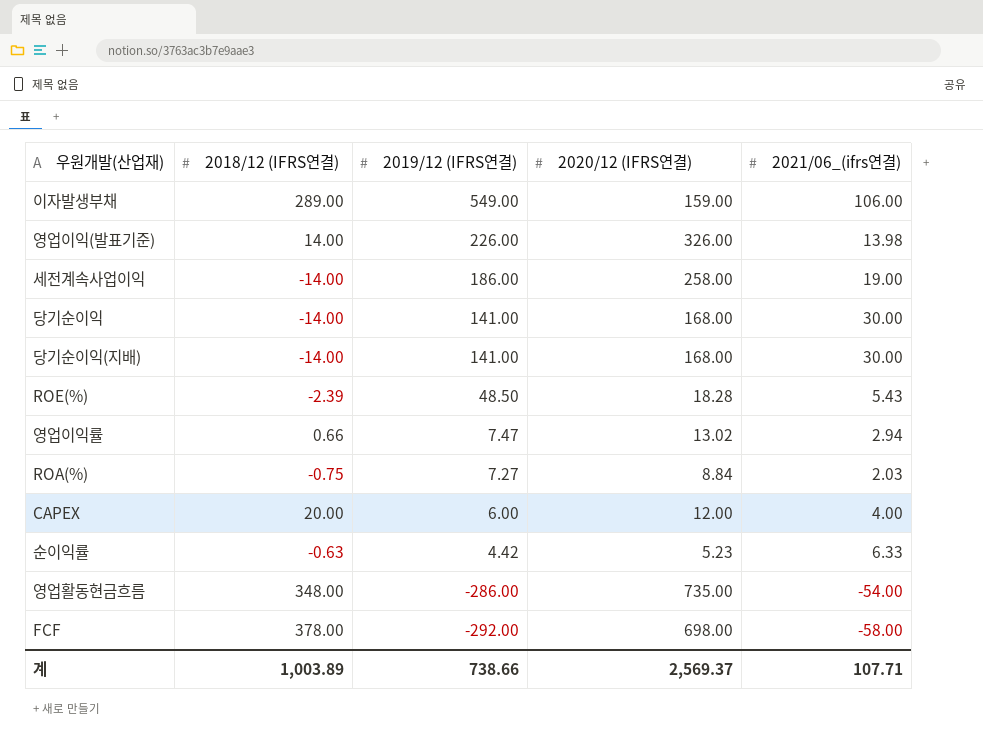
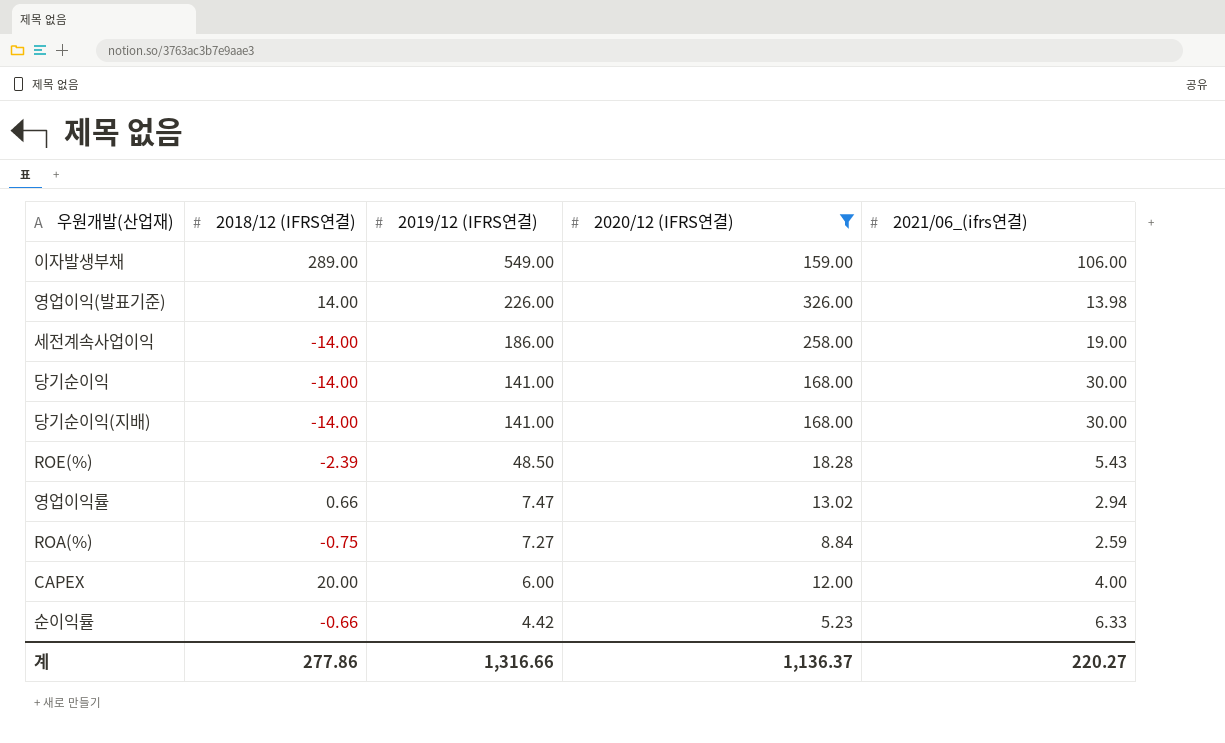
filter: none -> 2020/12 (IFRS연결) <= 326.00
ROA(%) | 2021/06_(ifrs연결): 2.03 -> 2.59
순이익률 | 2018/12 (IFRS연결): -0.63 -> -0.66
계 | 2018/12 (IFRS연결): 1,003.89 -> 277.86
계 | 2019/12 (IFRS연결): 738.66 -> 1,316.66
계 | 2020/12 (IFRS연결): 2,569.37 -> 1,136.37
계 | 2021/06_(ifrs연결): 107.71 -> 220.27

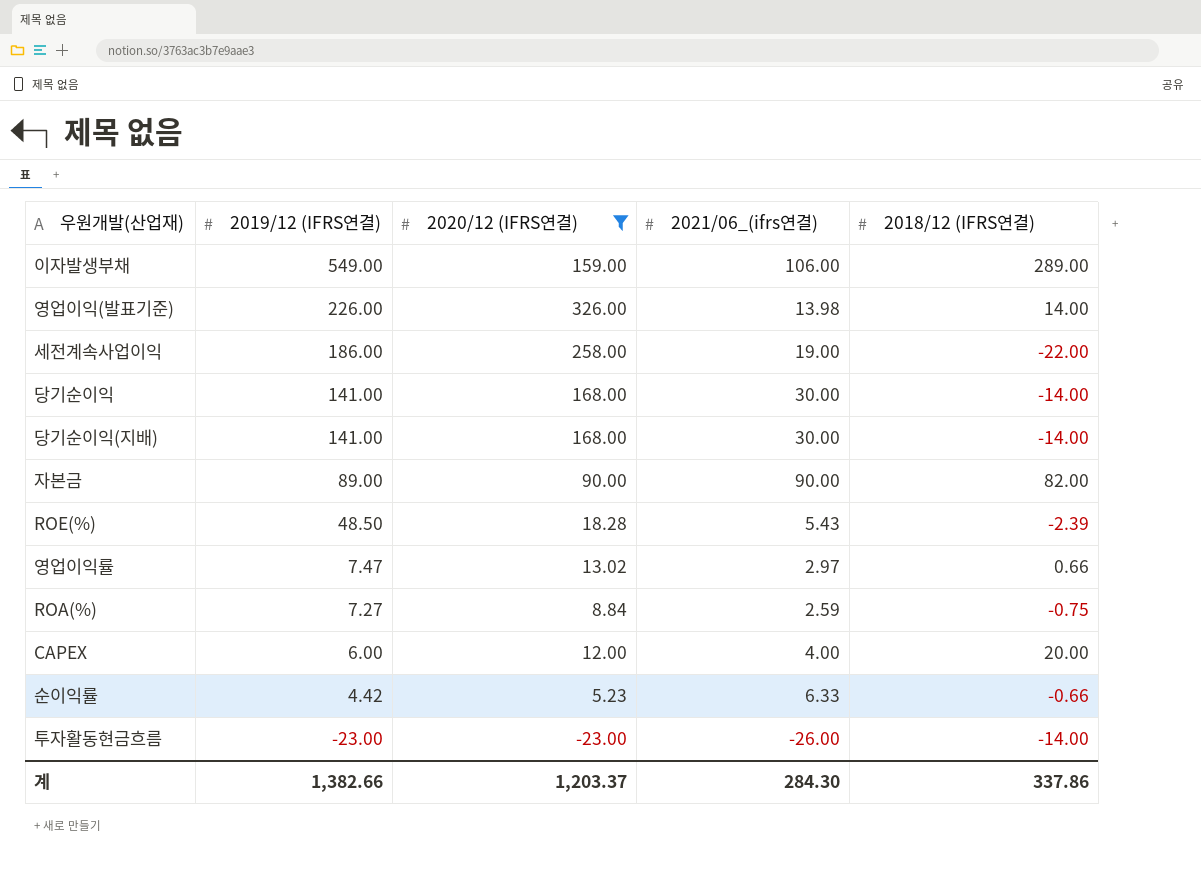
column 2018/12 (IFRS연결) | position: 2 -> 5
세전계속사업이익 | 2018/12 (IFRS연결): -14.00 -> -22.00
row 자본금: none -> 89.00 | 90.00 | 90.00 | 82.00
영업이익률 | 2021/06_(ifrs연결): 2.94 -> 2.97
row 투자활동현금흐름: none -> -23.00 | -23.00 | -26.00 | -14.00
계 | 2019/12 (IFRS연결): 1,316.66 -> 1,382.66
계 | 2020/12 (IFRS연결): 1,136.37 -> 1,203.37
계 | 2021/06_(ifrs연결): 220.27 -> 284.30
계 | 2018/12 (IFRS연결): 277.86 -> 337.86

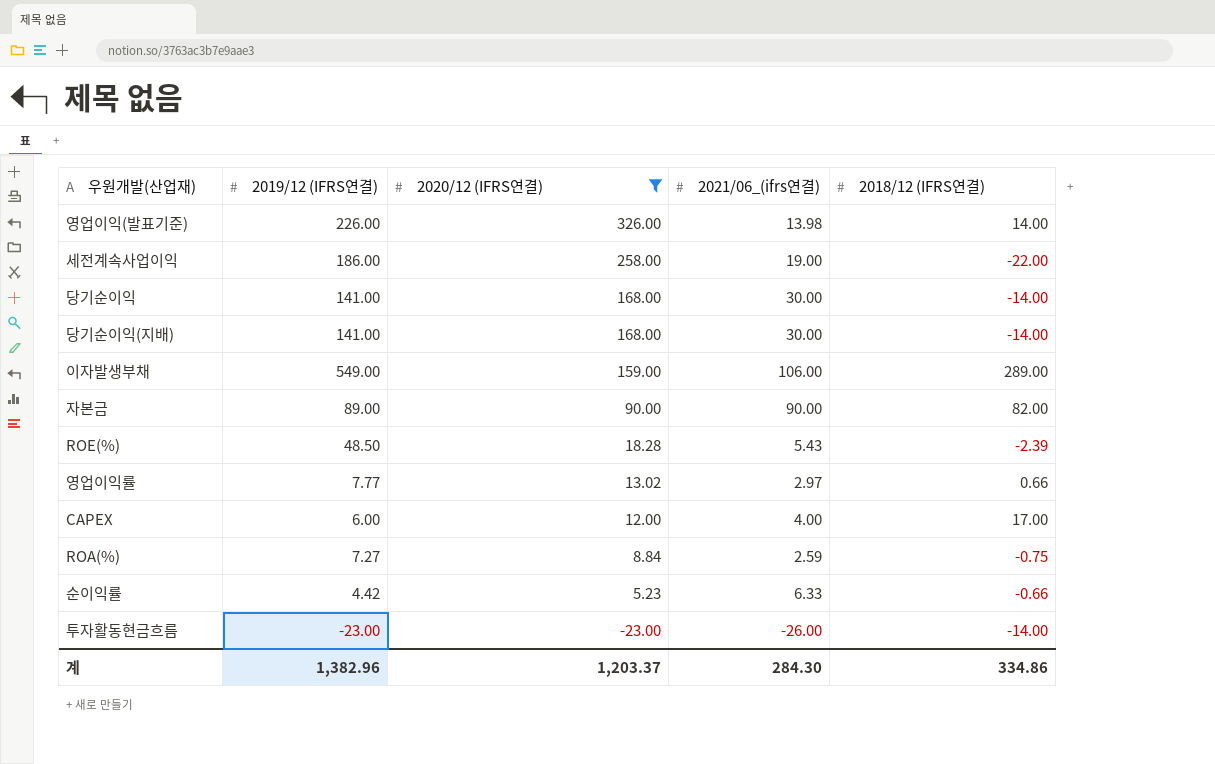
row order: 2019/12 (IFRS연결) descending -> 2020/12 (IFRS연결) descending
영업이익률 | 2019/12 (IFRS연결): 7.47 -> 7.77
CAPEX | 2018/12 (IFRS연결): 20.00 -> 17.00
계 | 2019/12 (IFRS연결): 1,382.66 -> 1,382.96
계 | 2018/12 (IFRS연결): 337.86 -> 334.86

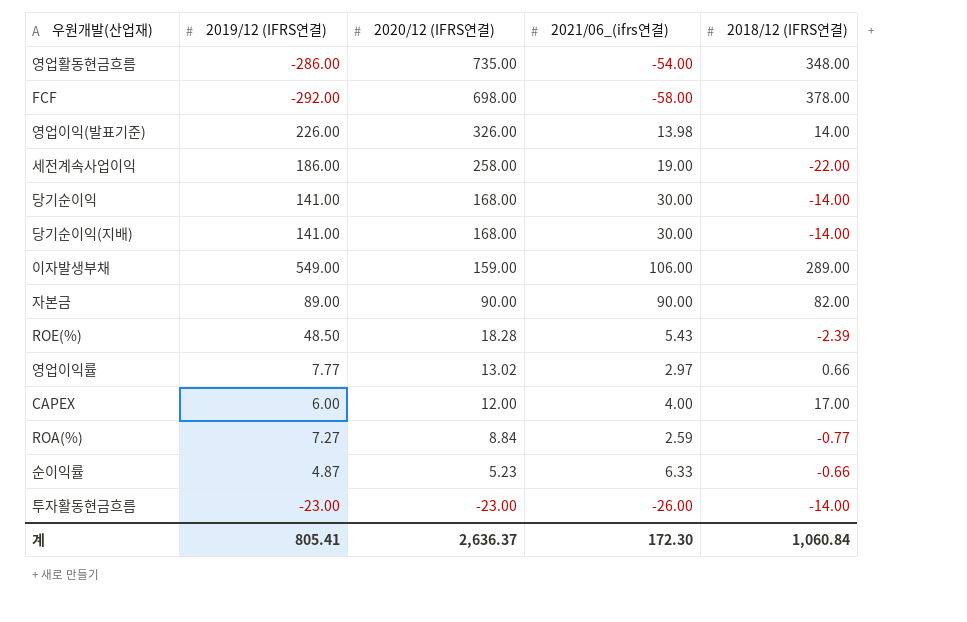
filter: 2020/12 (IFRS연결) <= 326.00 -> none
ROA(%) | 2018/12 (IFRS연결): -0.75 -> -0.77
순이익률 | 2019/12 (IFRS연결): 4.42 -> 4.87
계 | 2019/12 (IFRS연결): 1,382.96 -> 805.41
계 | 2020/12 (IFRS연결): 1,203.37 -> 2,636.37
계 | 2021/06_(ifrs연결): 284.30 -> 172.30
계 | 2018/12 (IFRS연결): 334.86 -> 1,060.84

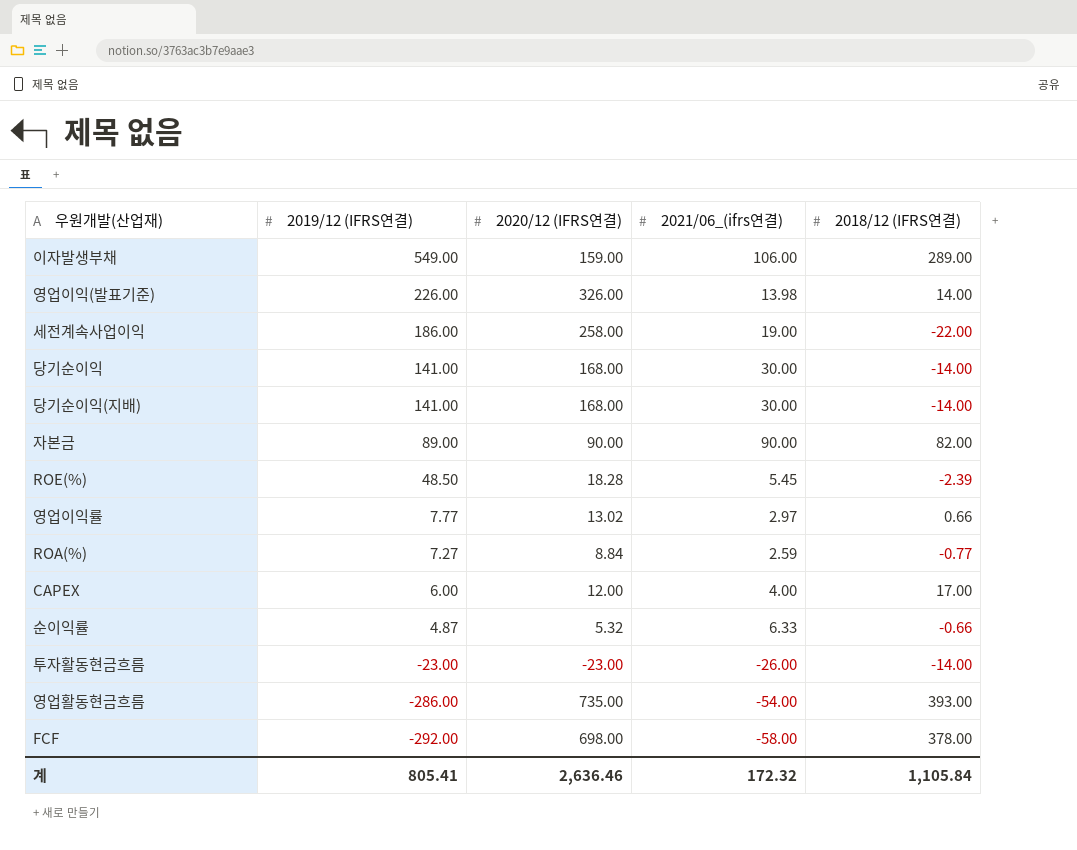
row order: 2020/12 (IFRS연결) descending -> 2019/12 (IFRS연결) descending
ROE(%) | 2021/06_(ifrs연결): 5.43 -> 5.45
순이익률 | 2020/12 (IFRS연결): 5.23 -> 5.32
영업활동현금흐름 | 2018/12 (IFRS연결): 348.00 -> 393.00
계 | 2020/12 (IFRS연결): 2,636.37 -> 2,636.46
계 | 2021/06_(ifrs연결): 172.30 -> 172.32
계 | 2018/12 (IFRS연결): 1,060.84 -> 1,105.84

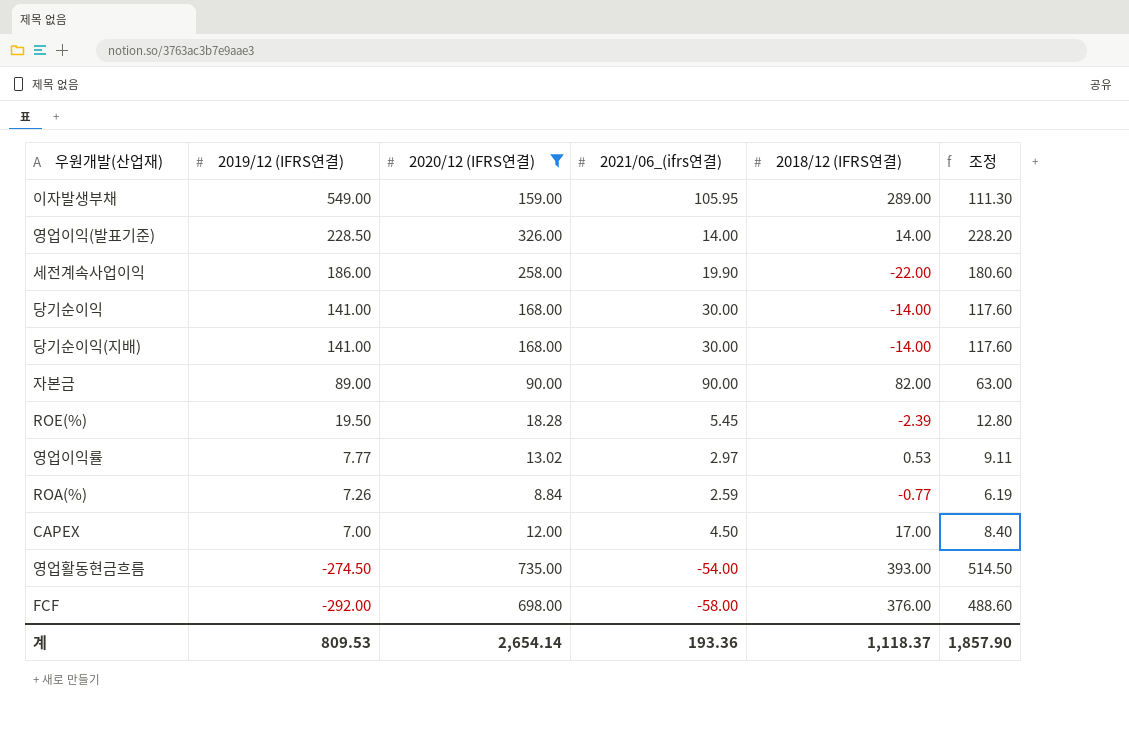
filter: none -> 2020/12 (IFRS연결) >= 8.84
column 조정 | formula: none -> [2020/12 (IFRS연결)] * 0.7
이자발생부채 | 2021/06_(ifrs연결): 106.00 -> 105.95
영업이익(발표기준) | 2019/12 (IFRS연결): 226.00 -> 228.50
영업이익(발표기준) | 2021/06_(ifrs연결): 13.98 -> 14.00
세전계속사업이익 | 2021/06_(ifrs연결): 19.00 -> 19.90
ROE(%) | 2019/12 (IFRS연결): 48.50 -> 19.50
영업이익률 | 2018/12 (IFRS연결): 0.66 -> 0.53
ROA(%) | 2019/12 (IFRS연결): 7.27 -> 7.26
CAPEX | 2019/12 (IFRS연결): 6.00 -> 7.00
CAPEX | 2021/06_(ifrs연결): 4.00 -> 4.50
영업활동현금흐름 | 2019/12 (IFRS연결): -286.00 -> -274.50
FCF | 2018/12 (IFRS연결): 378.00 -> 376.00
계 | 2019/12 (IFRS연결): 805.41 -> 809.53
계 | 2020/12 (IFRS연결): 2,636.46 -> 2,654.14
계 | 2021/06_(ifrs연결): 172.32 -> 193.36
계 | 2018/12 (IFRS연결): 1,105.84 -> 1,118.37

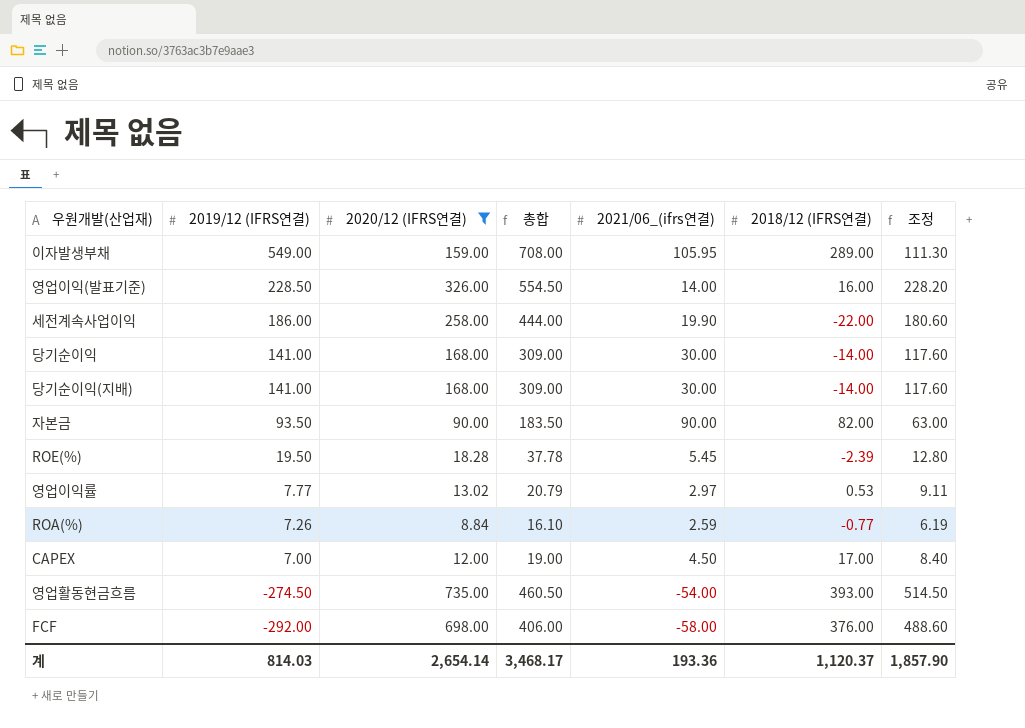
column 총합 | formula: none -> [2019/12 (IFRS연결)] + [2020/12 (IFRS연결)]
영업이익(발표기준) | 2018/12 (IFRS연결): 14.00 -> 16.00
자본금 | 2019/12 (IFRS연결): 89.00 -> 93.50
계 | 2019/12 (IFRS연결): 809.53 -> 814.03
계 | 2018/12 (IFRS연결): 1,118.37 -> 1,120.37

